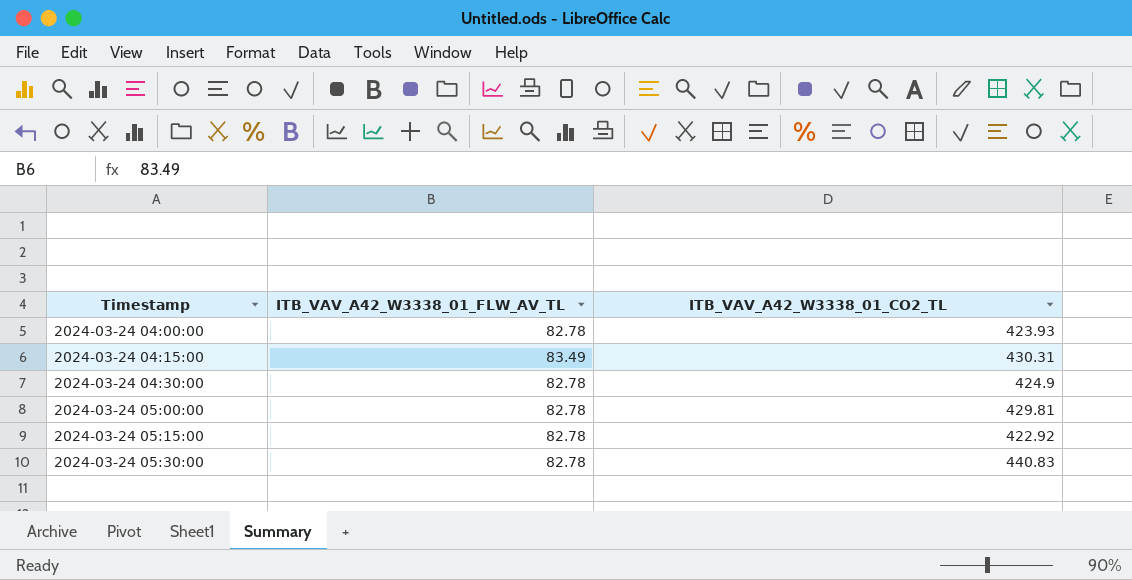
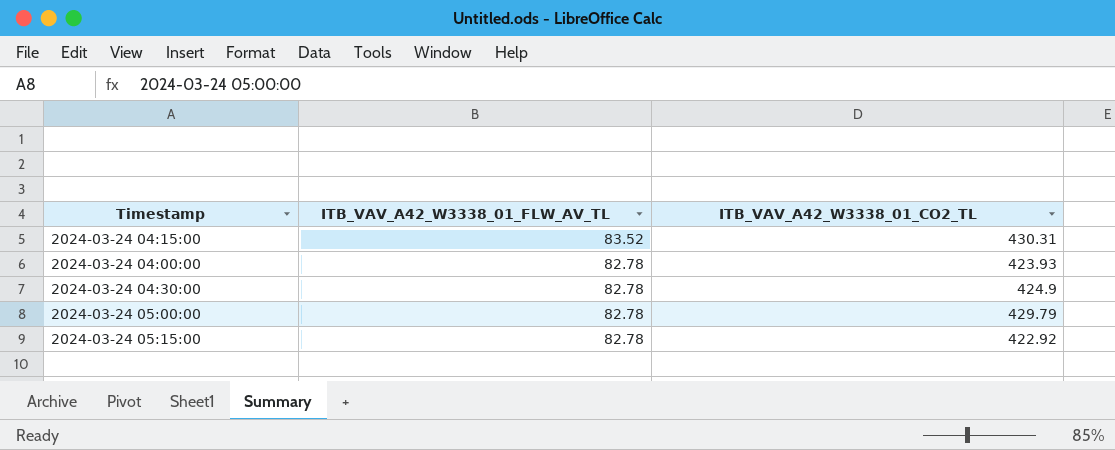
row order: Timestamp ascending -> ITB_VAV_A42_W3338_01_FLW_AV_TL descending
row 2024-03-24 05:30:00: 82.78 | 440.83 -> none
2024-03-24 04:15:00 | ITB_VAV_A42_W3338_01_FLW_AV_TL: 83.49 -> 83.52
2024-03-24 05:00:00 | ITB_VAV_A42_W3338_01_CO2_TL: 429.81 -> 429.79

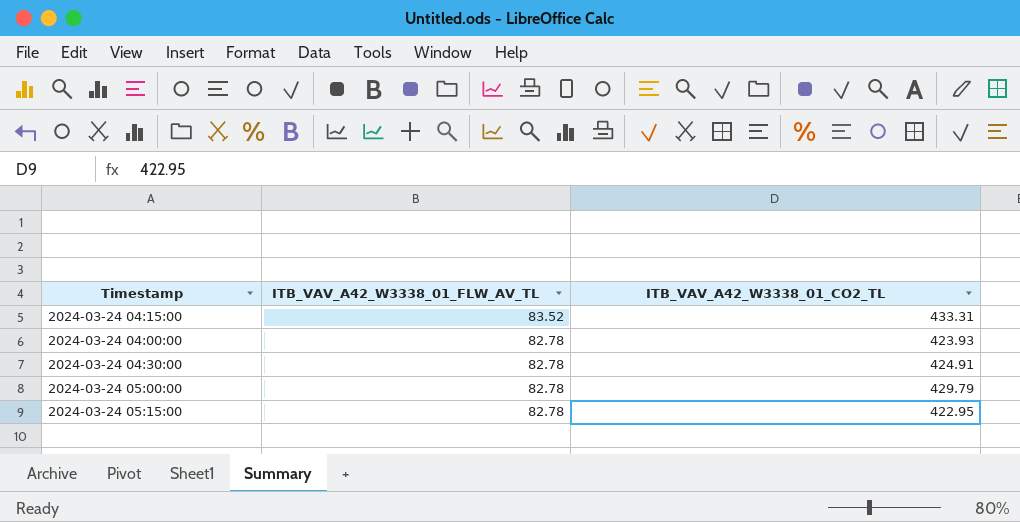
2024-03-24 04:15:00 | ITB_VAV_A42_W3338_01_CO2_TL: 430.31 -> 433.31
2024-03-24 04:30:00 | ITB_VAV_A42_W3338_01_CO2_TL: 424.9 -> 424.91
2024-03-24 05:15:00 | ITB_VAV_A42_W3338_01_CO2_TL: 422.92 -> 422.95

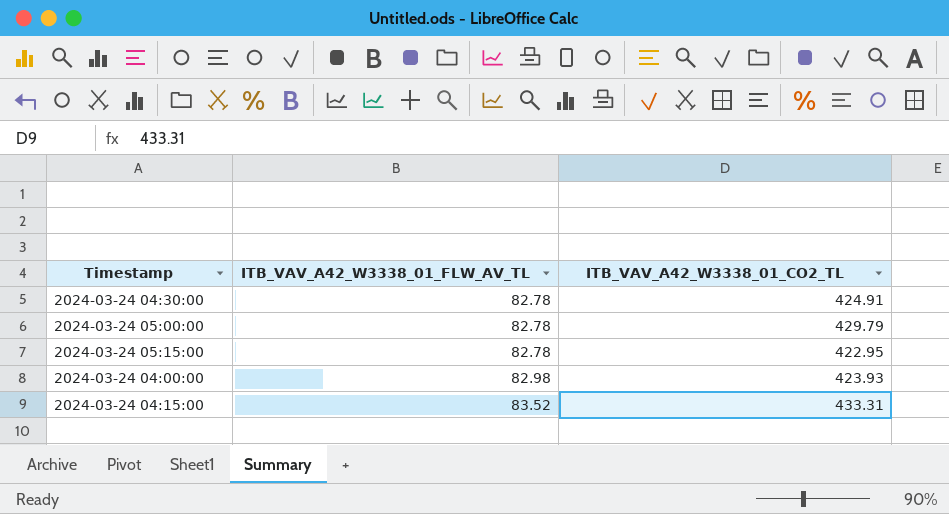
row order: ITB_VAV_A42_W3338_01_FLW_AV_TL descending -> ITB_VAV_A42_W3338_01_FLW_AV_TL ascending
2024-03-24 04:00:00 | ITB_VAV_A42_W3338_01_FLW_AV_TL: 82.78 -> 82.98

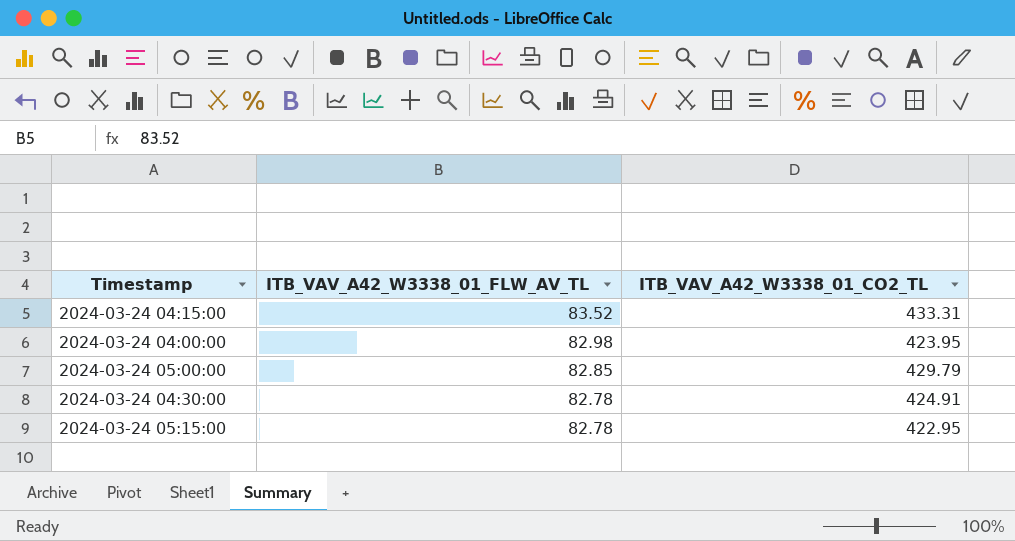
row order: ITB_VAV_A42_W3338_01_FLW_AV_TL ascending -> ITB_VAV_A42_W3338_01_FLW_AV_TL descending
2024-03-24 04:00:00 | ITB_VAV_A42_W3338_01_CO2_TL: 423.93 -> 423.95
2024-03-24 05:00:00 | ITB_VAV_A42_W3338_01_FLW_AV_TL: 82.78 -> 82.85

